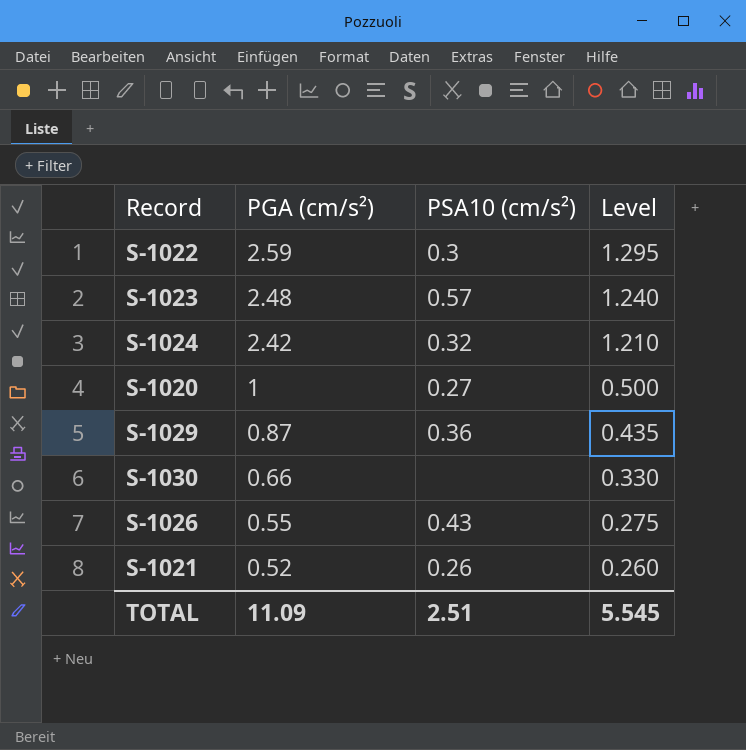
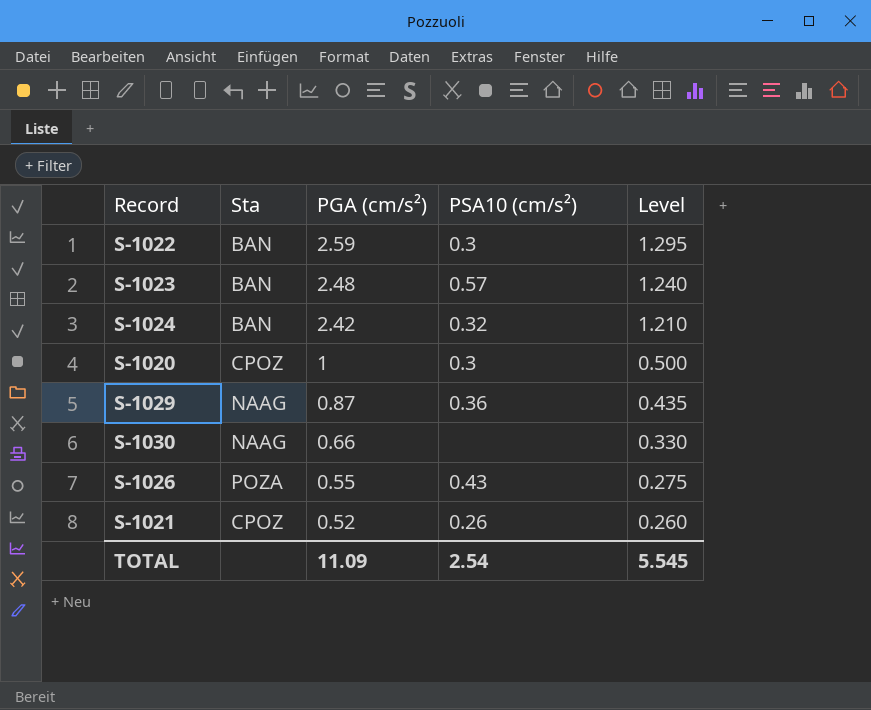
column Sta | position: none -> 2
S-1020 | PSA10 (cm/s²): 0.27 -> 0.3
TOTAL | PSA10 (cm/s²): 2.51 -> 2.54

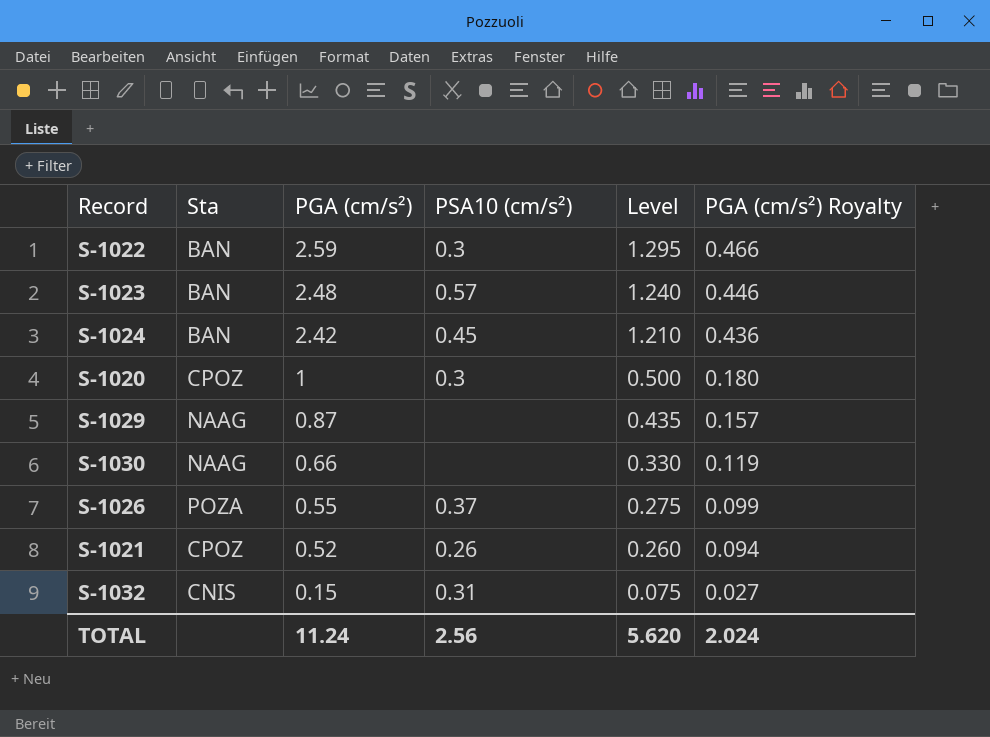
column PGA (cm/s²) Royalty | formula: none -> [PGA (cm/s²)] * 0.18
S-1024 | PSA10 (cm/s²): 0.32 -> 0.45
S-1029 | PSA10 (cm/s²): 0.36 -> none
S-1026 | PSA10 (cm/s²): 0.43 -> 0.37
row S-1032: none -> CNIS | 0.15 | 0.31 | 0.075 | 0.027
TOTAL | PGA (cm/s²): 11.09 -> 11.24
TOTAL | PSA10 (cm/s²): 2.54 -> 2.56
TOTAL | Level: 5.545 -> 5.620

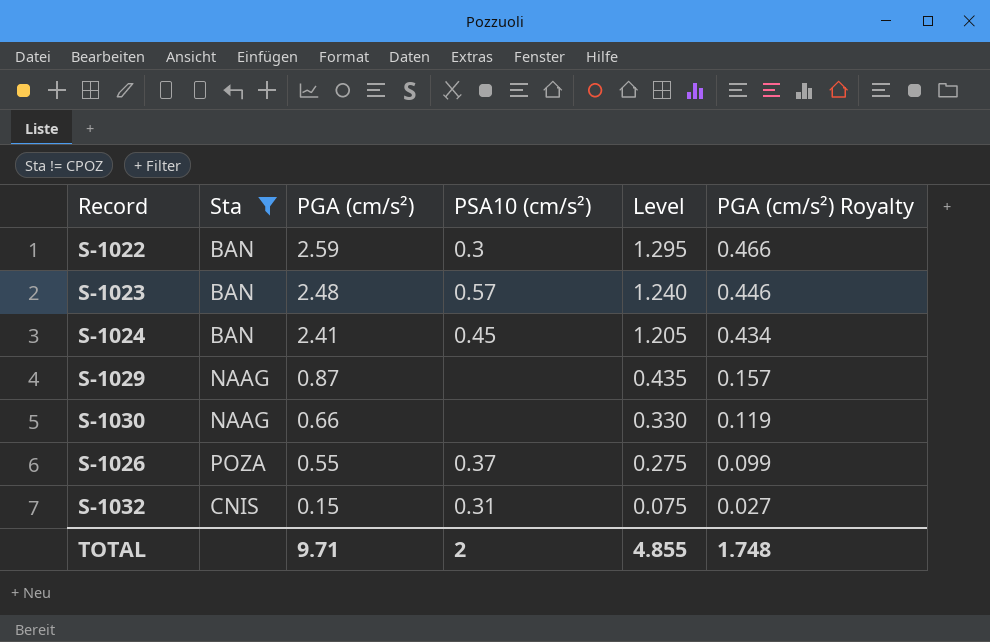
filter: none -> Sta != CPOZ
S-1024 | PGA (cm/s²): 2.42 -> 2.41
S-1024 | Level: 1.210 -> 1.205
S-1024 | PGA (cm/s²) Royalty: 0.436 -> 0.434
TOTAL | PGA (cm/s²): 11.24 -> 9.71
TOTAL | PSA10 (cm/s²): 2.56 -> 2
TOTAL | Level: 5.620 -> 4.855
TOTAL | PGA (cm/s²) Royalty: 2.024 -> 1.748

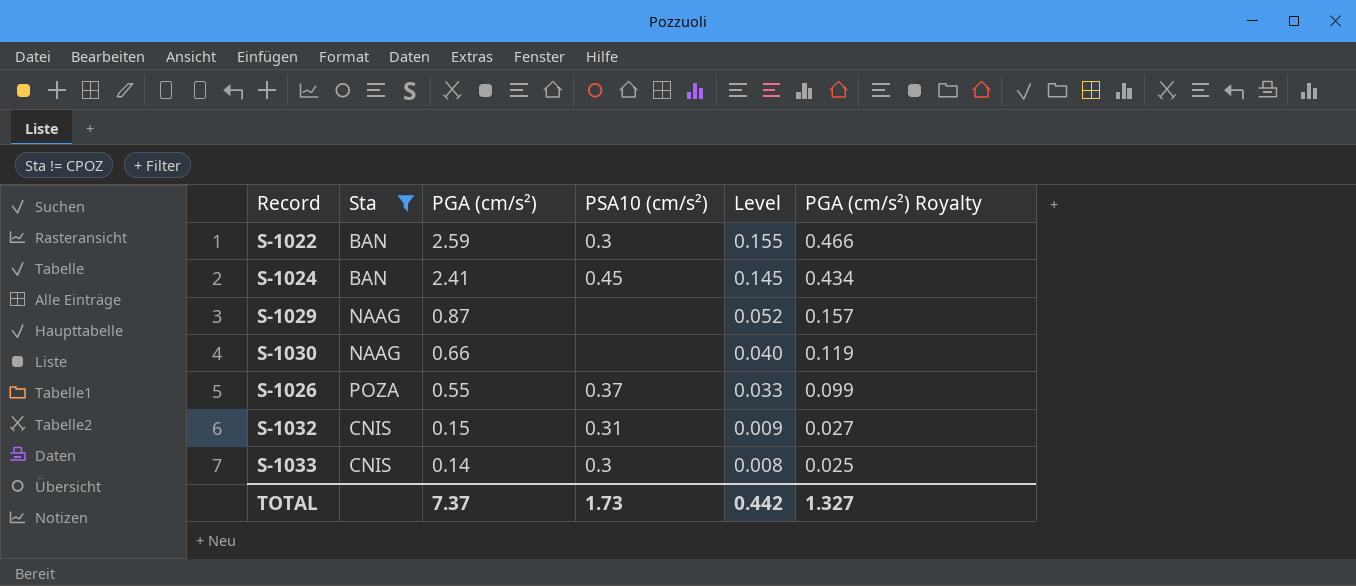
column Level | formula: [PGA (cm/s²)] * 0.5 -> [PGA (cm/s²)] * 0.06
row S-1023: BAN | 2.48 | 0.57 | 1.240 | 0.446 -> none
row S-1033: none -> CNIS | 0.14 | 0.3 | 0.008 | 0.025
TOTAL | PGA (cm/s²): 9.71 -> 7.37
TOTAL | PSA10 (cm/s²): 2 -> 1.73
TOTAL | Level: 4.855 -> 0.442
TOTAL | PGA (cm/s²) Royalty: 1.748 -> 1.327

